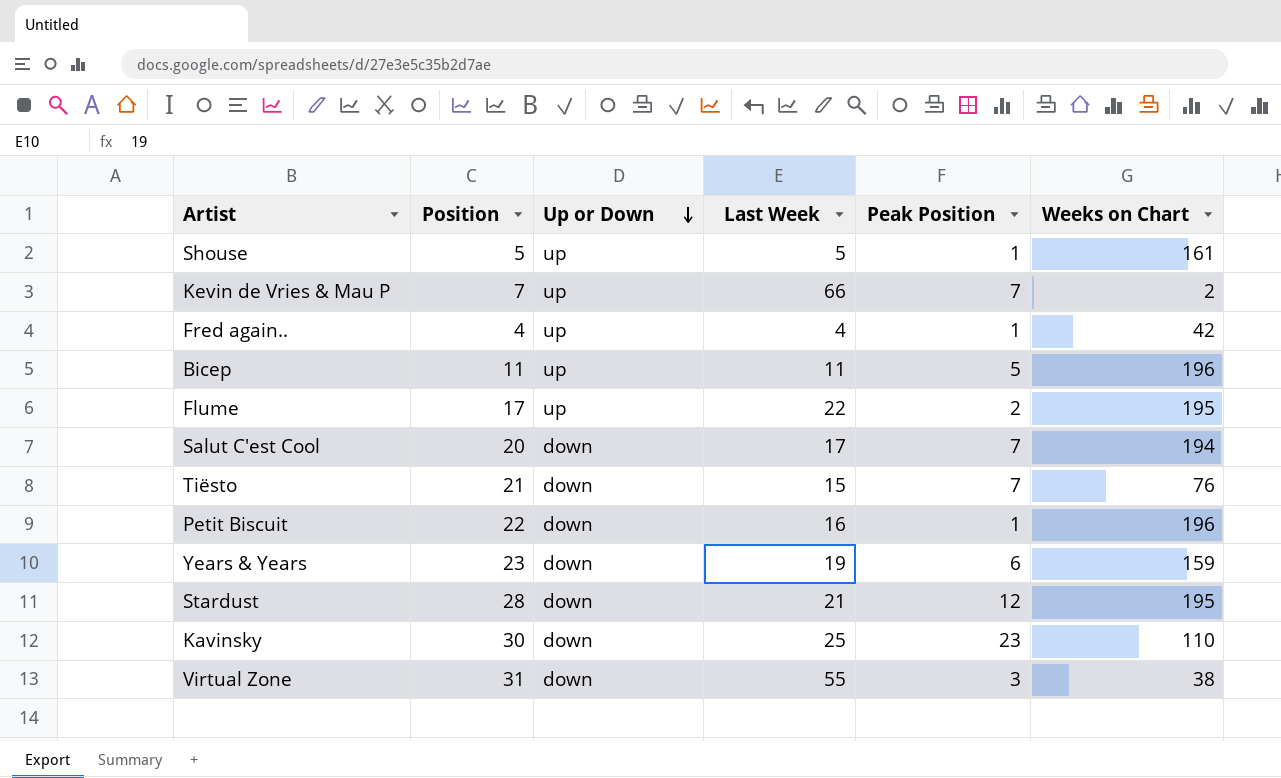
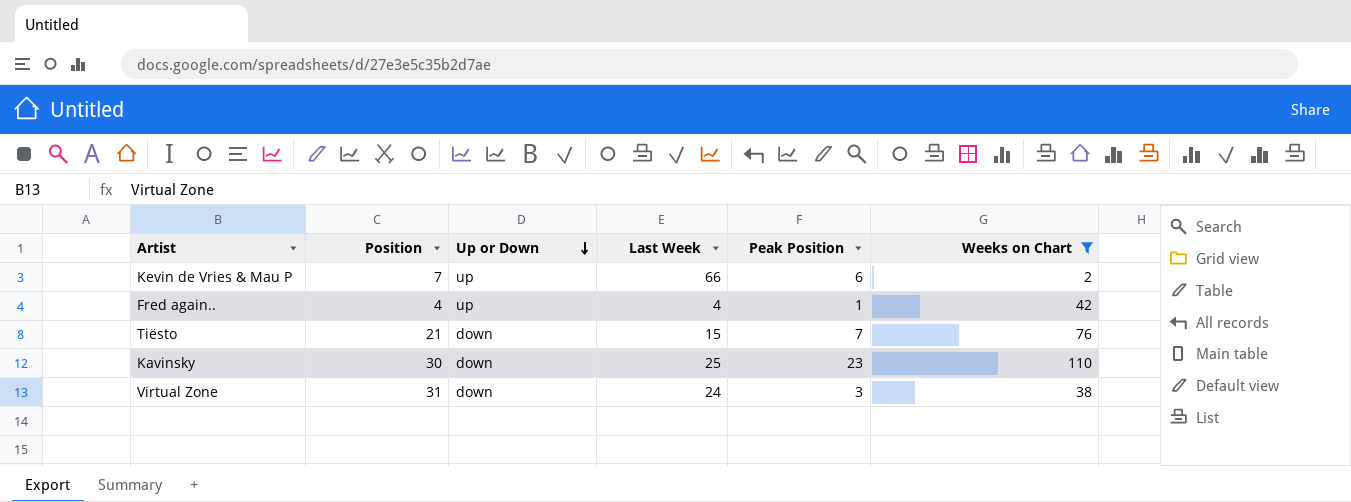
filter: none -> Weeks on Chart <= 110
Kevin de Vries & Mau P | Peak Position: 7 -> 6
Virtual Zone | Last Week: 55 -> 24

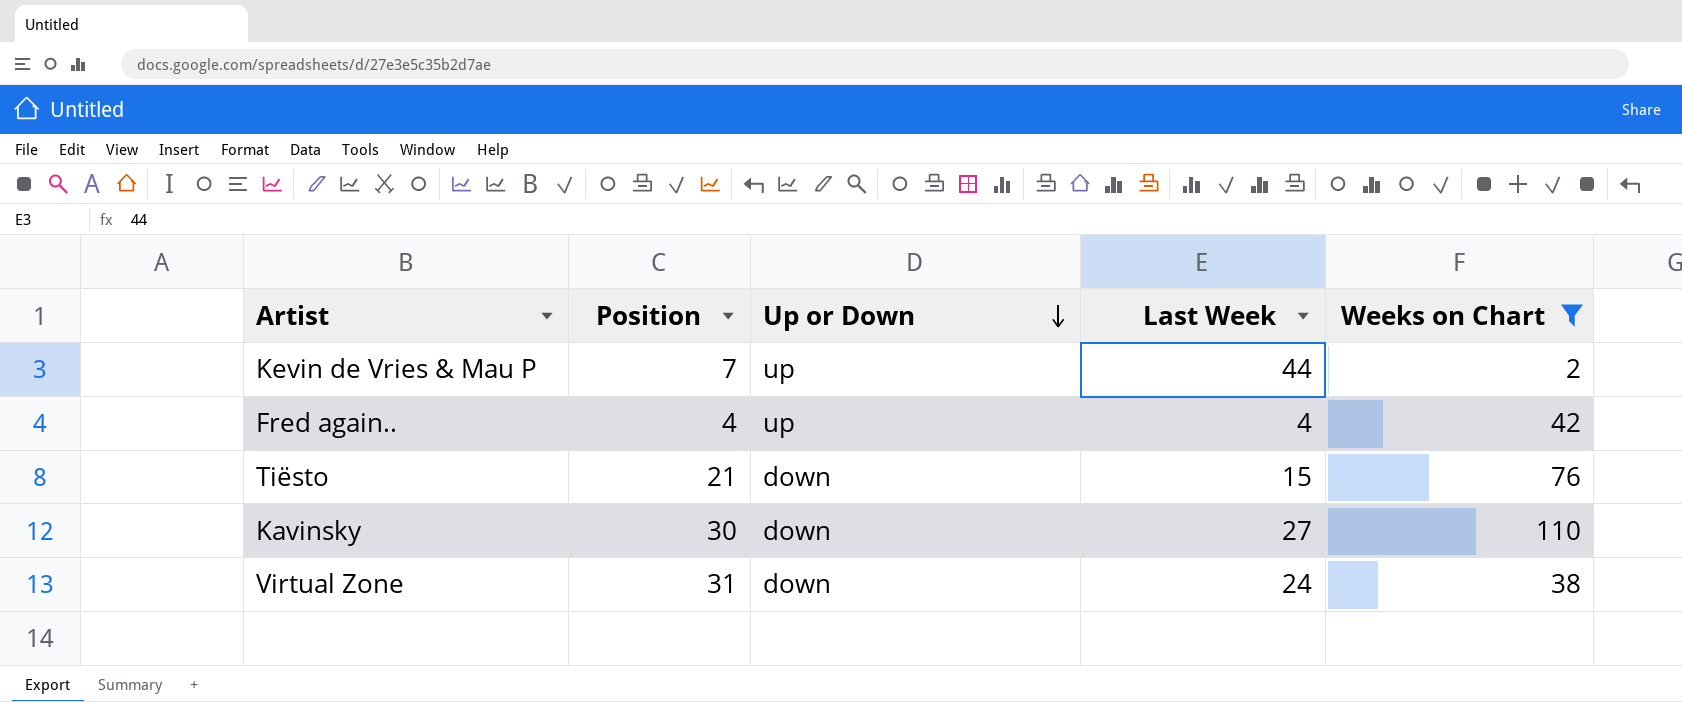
column Peak Position | position: 5 -> none
Kevin de Vries & Mau P | Last Week: 66 -> 44
Kavinsky | Last Week: 25 -> 27

